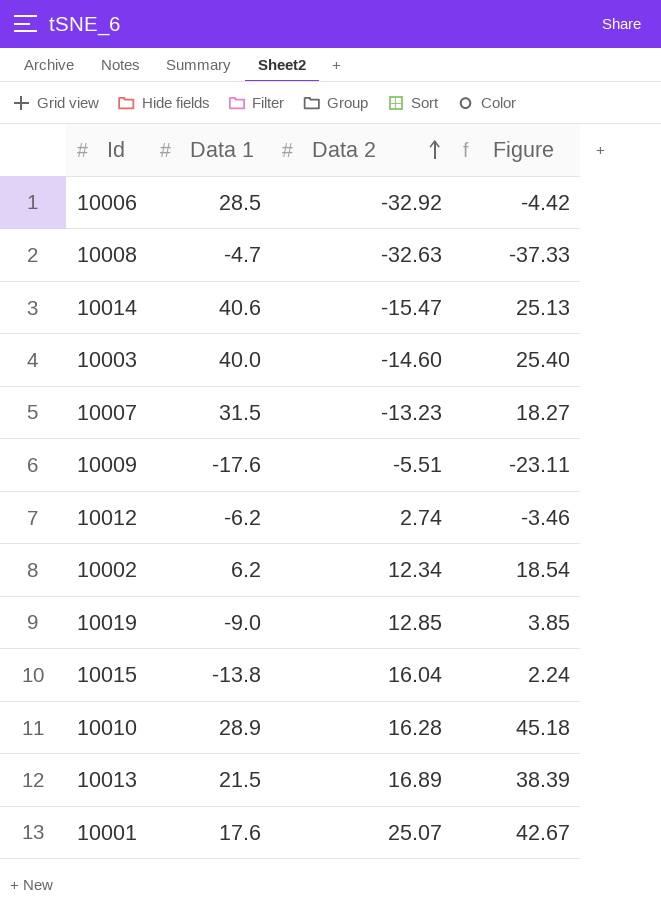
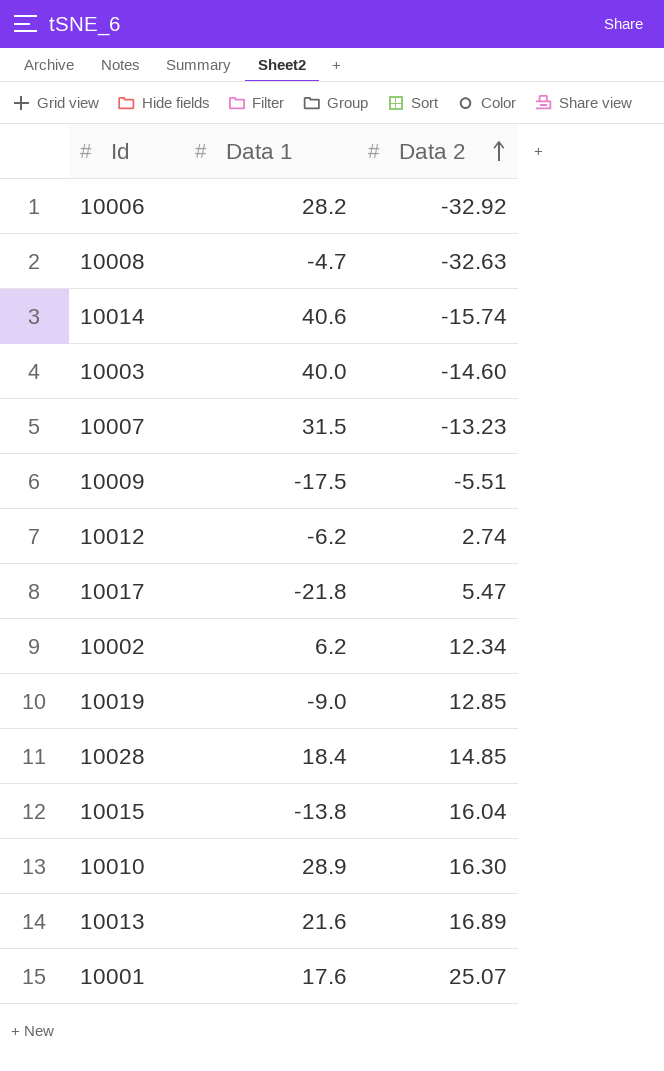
column Figure | formula: [Data 1] + [Data 2] -> none
10006 | Data 1: 28.5 -> 28.2
10014 | Data 2: -15.47 -> -15.74
10009 | Data 1: -17.6 -> -17.5
row 10017: none -> -21.8 | 5.47
row 10028: none -> 18.4 | 14.85
10010 | Data 2: 16.28 -> 16.30
10013 | Data 1: 21.5 -> 21.6

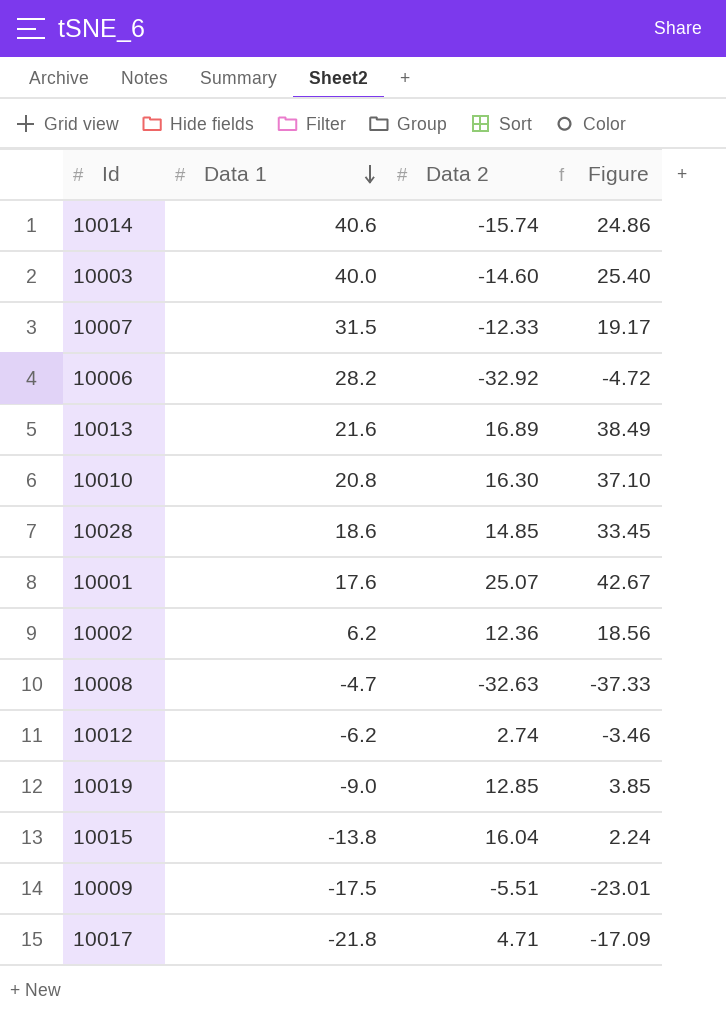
row order: Data 2 ascending -> Data 1 descending
column Figure | formula: none -> [Data 1] + [Data 2]
10007 | Data 2: -13.23 -> -12.33
10010 | Data 1: 28.9 -> 20.8
10028 | Data 1: 18.4 -> 18.6
10002 | Data 2: 12.34 -> 12.36
10017 | Data 2: 5.47 -> 4.71

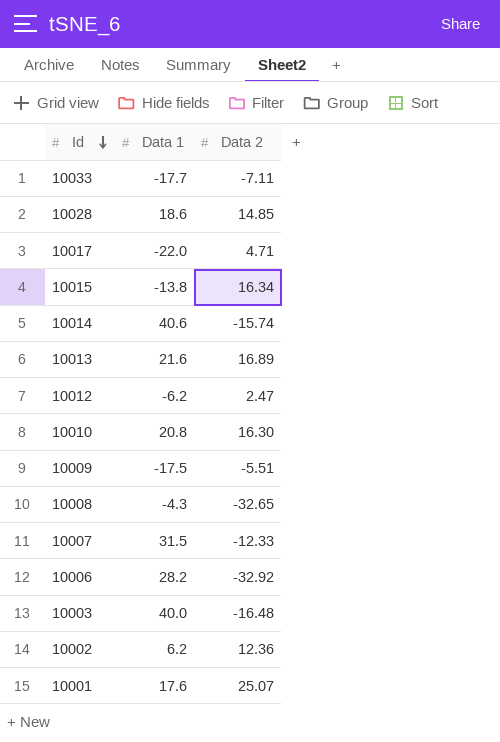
row order: Data 1 descending -> Id descending
column Figure | formula: [Data 1] + [Data 2] -> none
row 10019: -9.0 | 12.85 | 3.85 -> none
row 10033: none -> -17.7 | -7.11
10017 | Data 1: -21.8 -> -22.0
10015 | Data 2: 16.04 -> 16.34
10012 | Data 2: 2.74 -> 2.47
10008 | Data 1: -4.7 -> -4.3
10008 | Data 2: -32.63 -> -32.65
10003 | Data 2: -14.60 -> -16.48

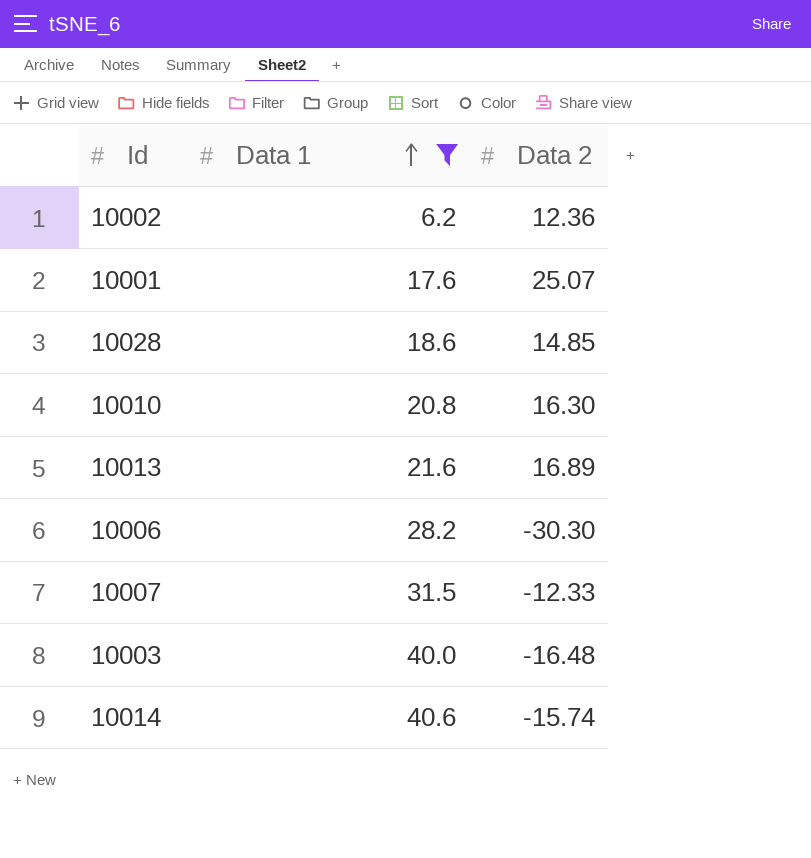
filter: none -> Data 1 >= 6.2
row order: Id descending -> Data 1 ascending
10006 | Data 2: -32.92 -> -30.30

